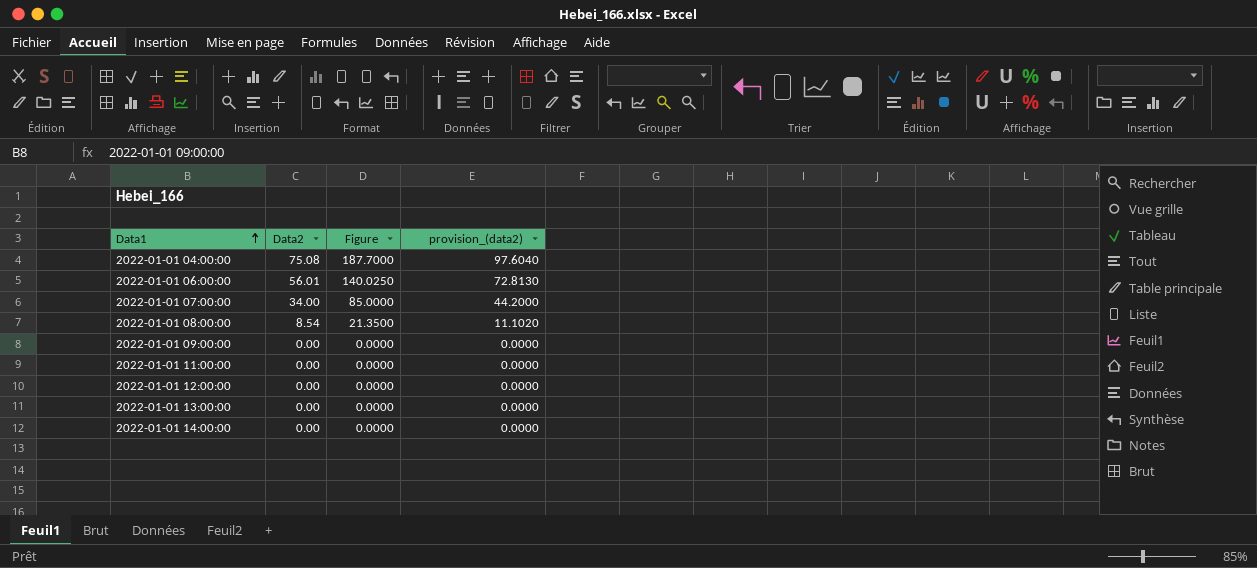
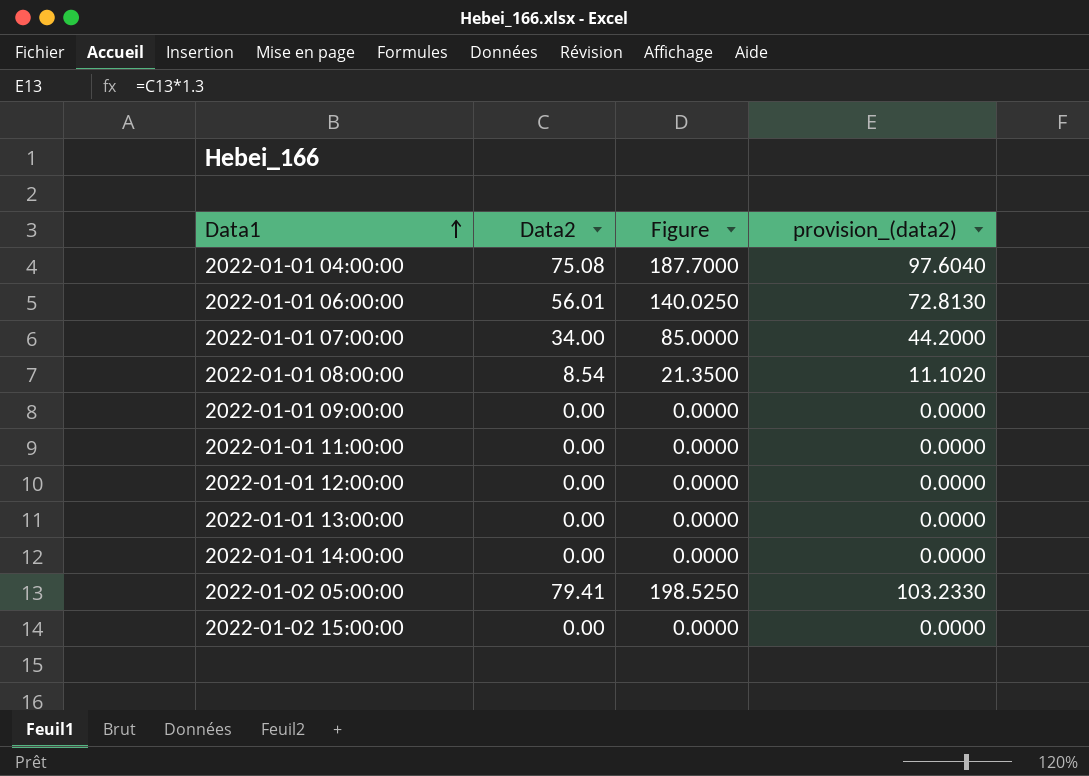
row 2022-01-02 05:00:00: none -> 79.41 | 198.5250 | 103.2330
row 2022-01-02 15:00:00: none -> 0.00 | 0.0000 | 0.0000

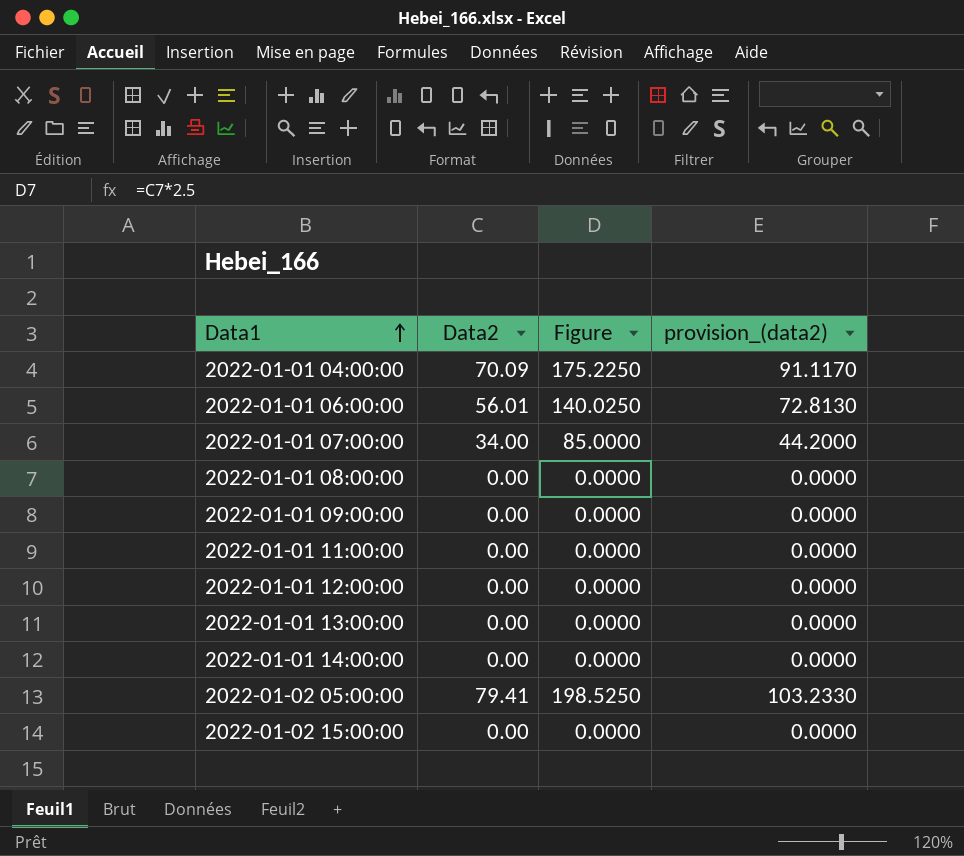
2022-01-01 04:00:00 | Data2: 75.08 -> 70.09
2022-01-01 04:00:00 | Figure: 187.7000 -> 175.2250
2022-01-01 04:00:00 | provision_(data2): 97.6040 -> 91.1170
2022-01-01 08:00:00 | Data2: 8.54 -> 0.00
2022-01-01 08:00:00 | Figure: 21.3500 -> 0.0000
2022-01-01 08:00:00 | provision_(data2): 11.1020 -> 0.0000

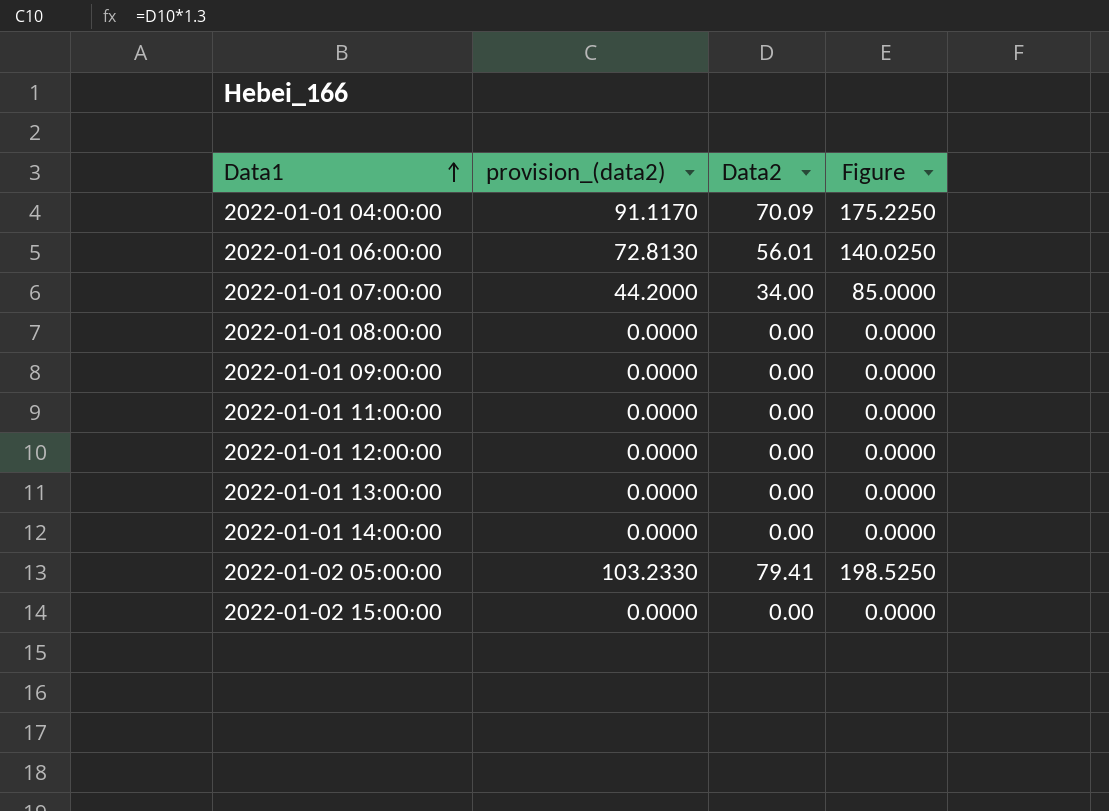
column provision_(data2) | position: 4 -> 2

